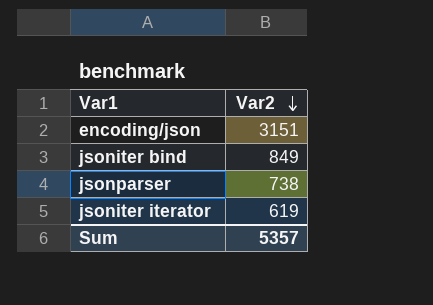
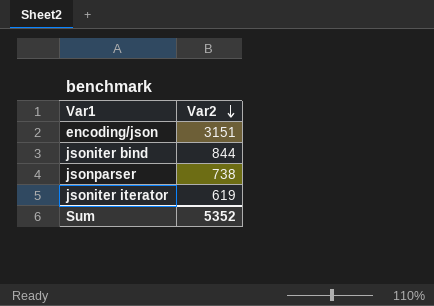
jsoniter bind | Var2: 849 -> 844
Sum | Var2: 5357 -> 5352

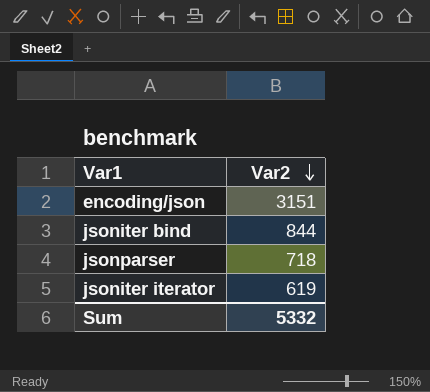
jsonparser | Var2: 738 -> 718
Sum | Var2: 5352 -> 5332

